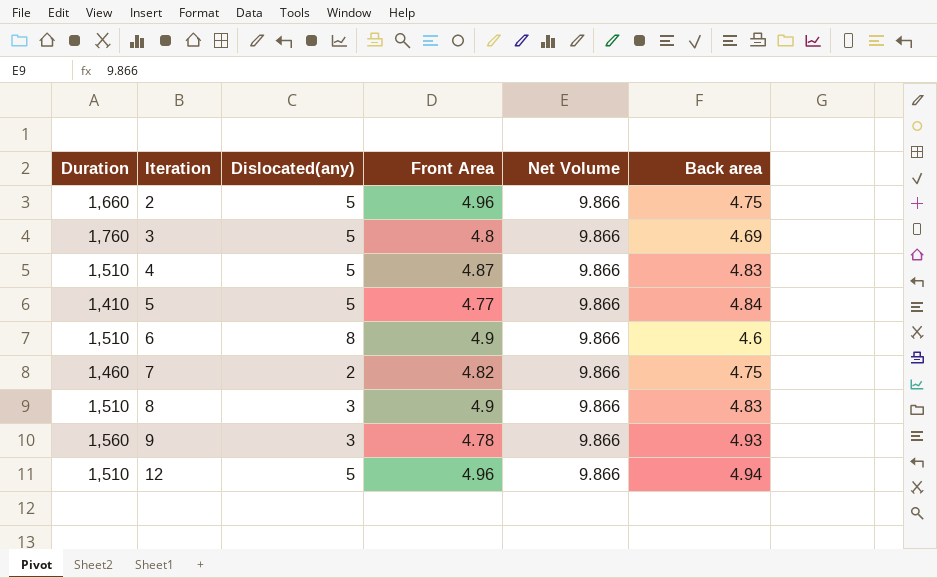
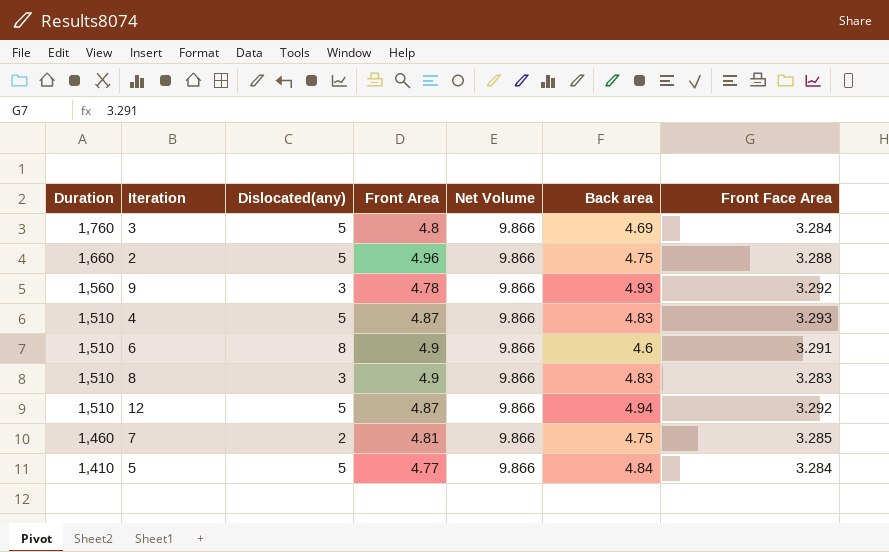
row order: Iteration ascending -> Duration descending
column Front Face Area | position: none -> 7
12 | Front Area: 4.96 -> 4.87
7 | Front Area: 4.82 -> 4.81

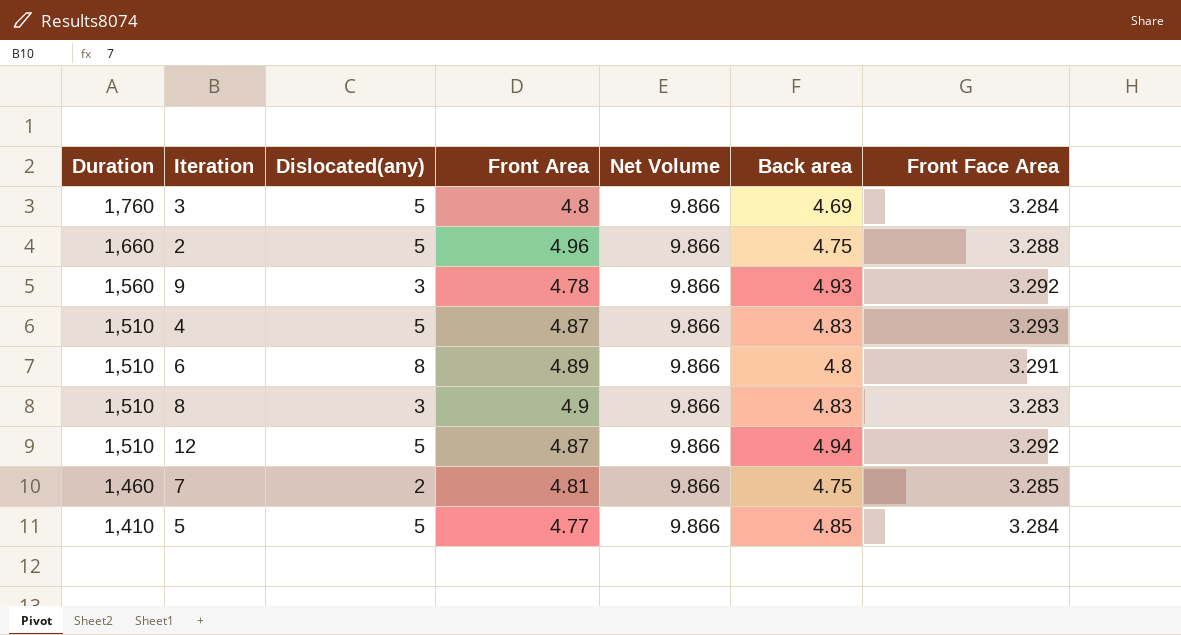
6 | Front Area: 4.9 -> 4.89
6 | Back area: 4.6 -> 4.8
5 | Back area: 4.84 -> 4.85

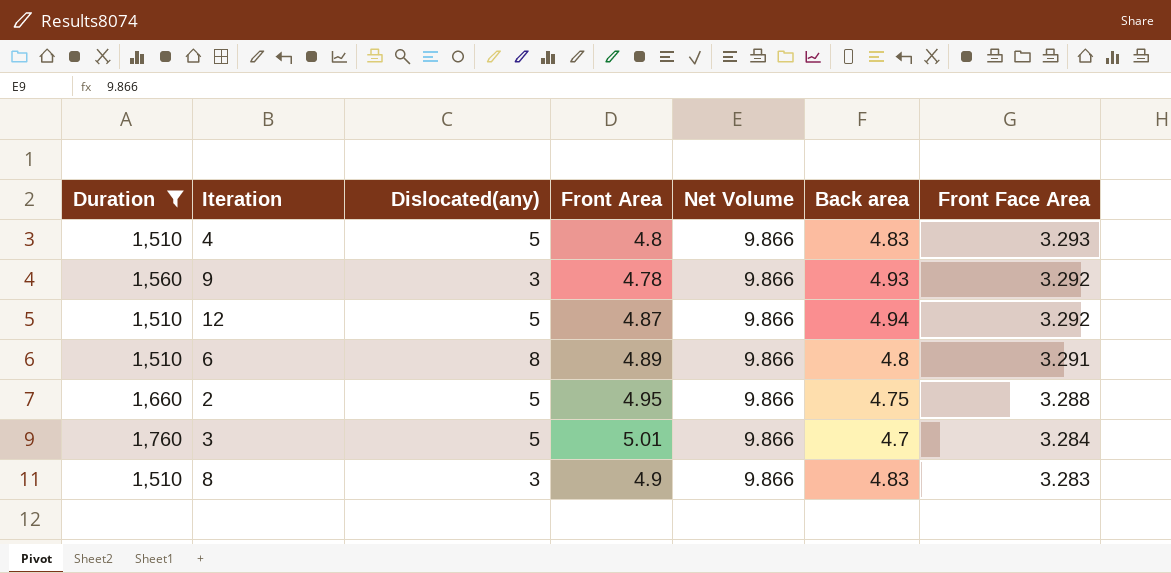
filter: none -> Duration >= 1,510
row order: Duration descending -> Front Face Area descending
4 | Front Area: 4.87 -> 4.8
2 | Front Area: 4.96 -> 4.95
3 | Front Area: 4.8 -> 5.01
3 | Back area: 4.69 -> 4.7

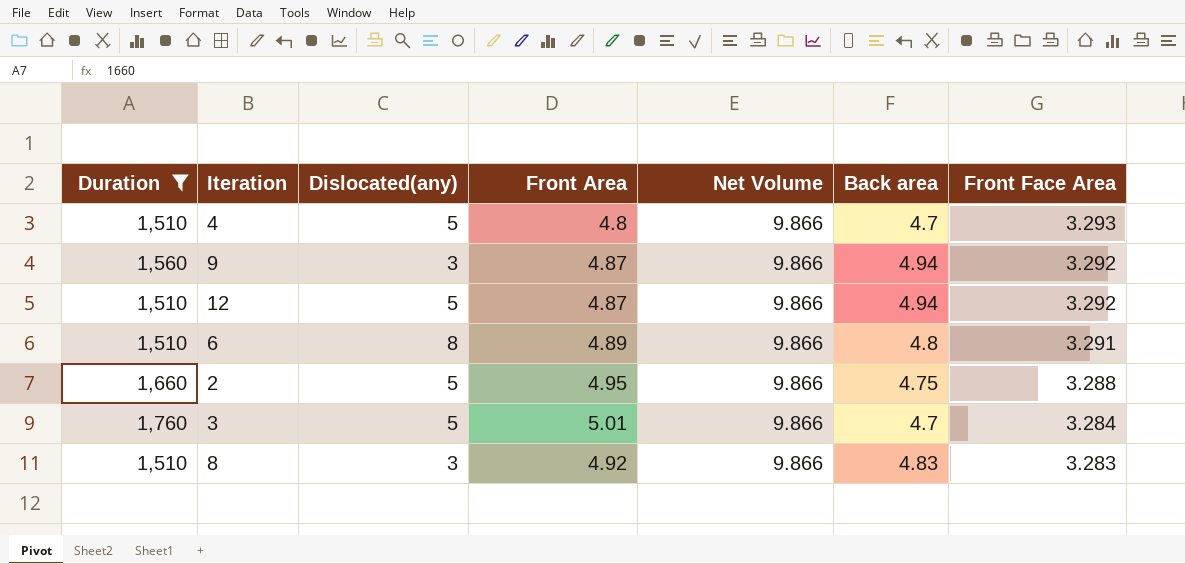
4 | Back area: 4.83 -> 4.7
9 | Front Area: 4.78 -> 4.87
9 | Back area: 4.93 -> 4.94
8 | Front Area: 4.9 -> 4.92

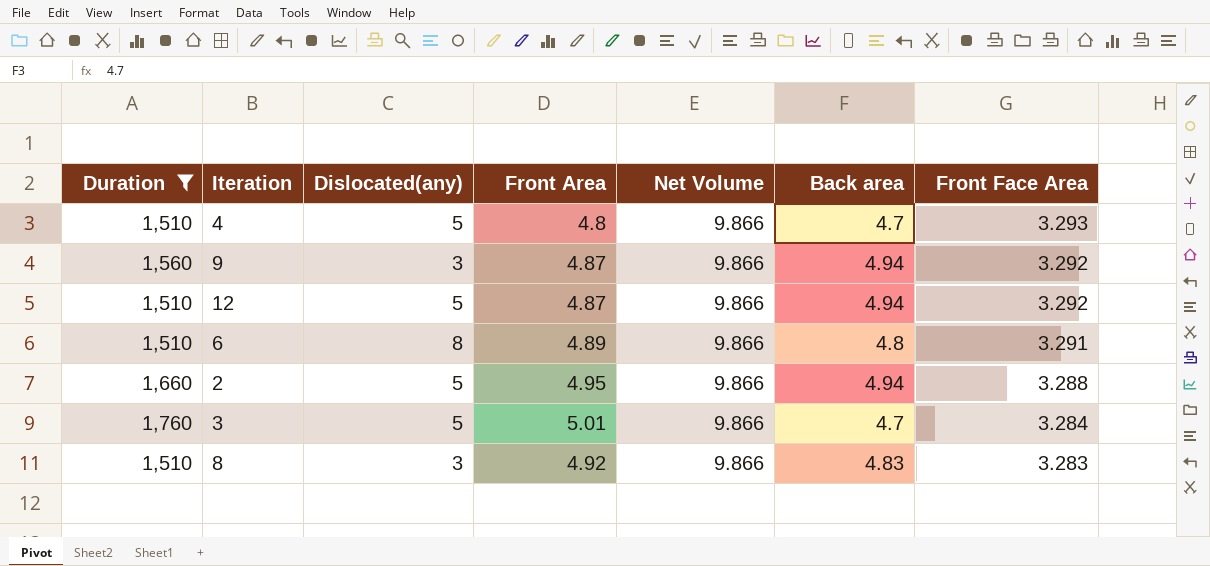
2 | Back area: 4.75 -> 4.94

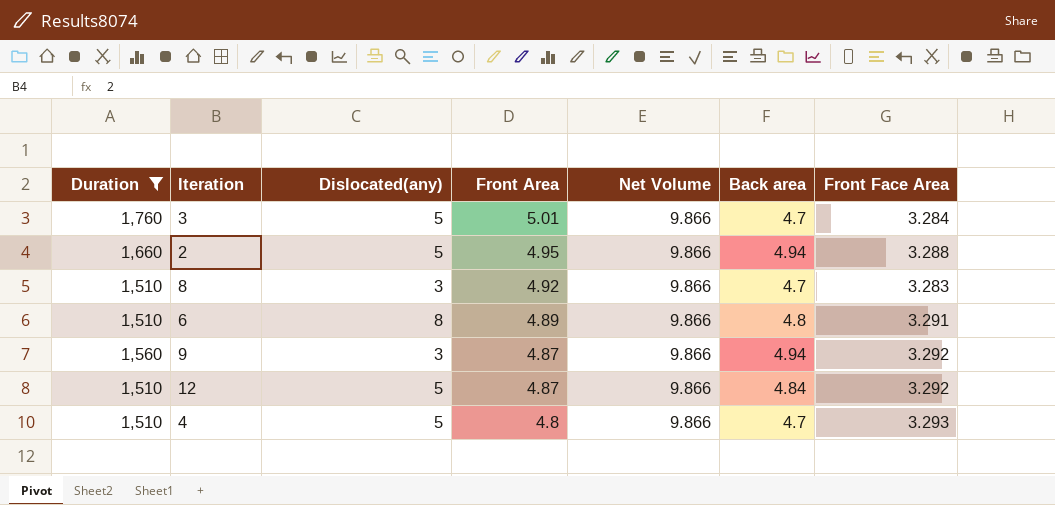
row order: Front Face Area descending -> Front Area descending
8 | Back area: 4.83 -> 4.7
12 | Back area: 4.94 -> 4.84

